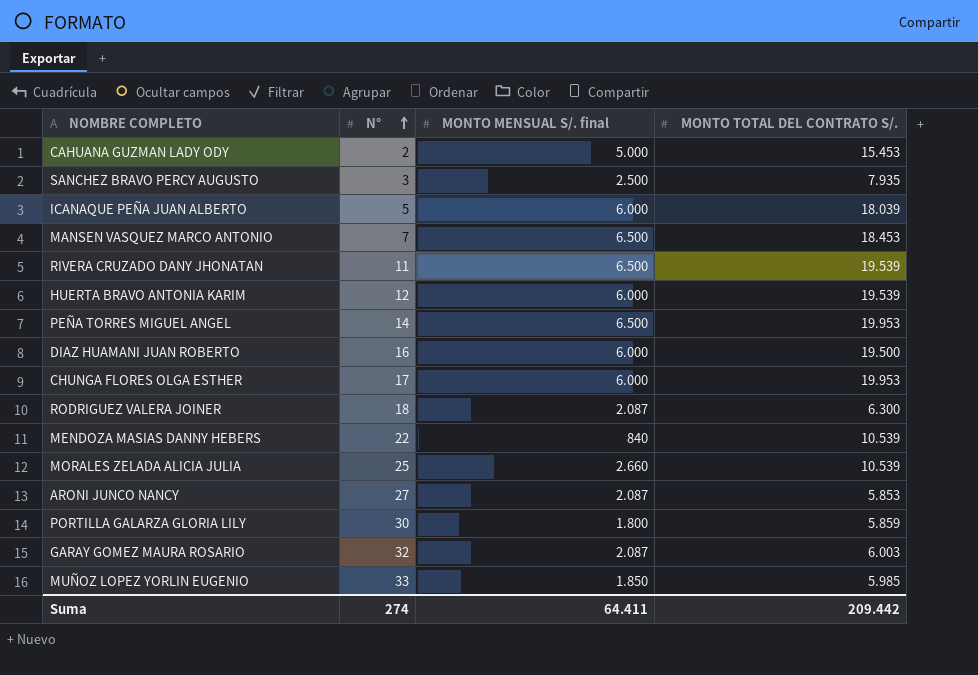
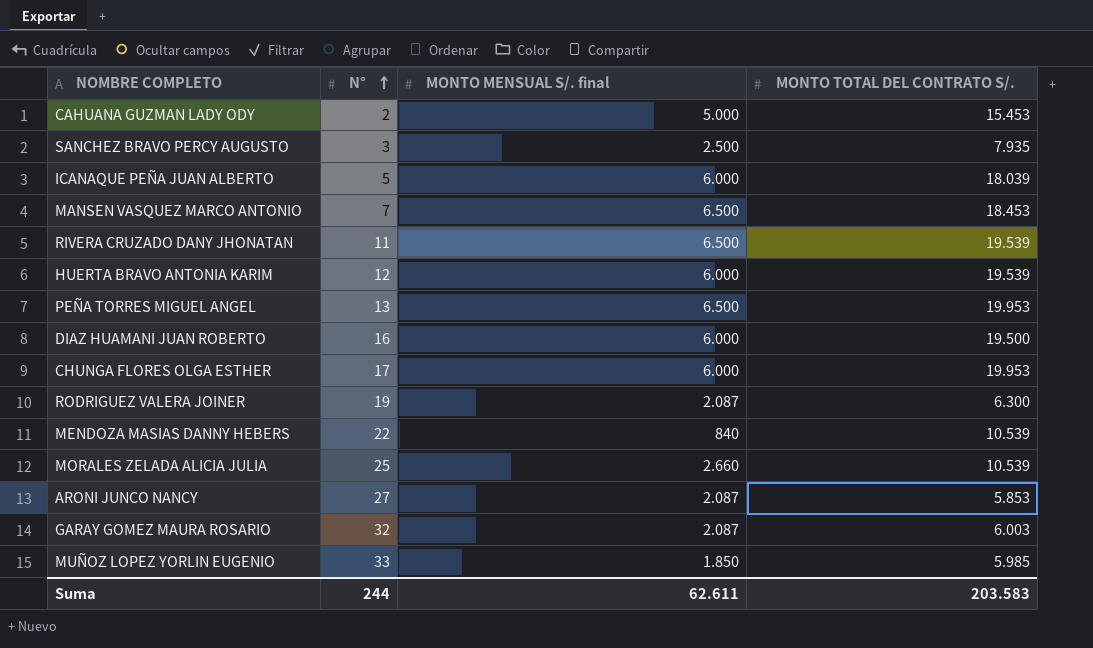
row PORTILLA GALARZA GLORIA LILY: 30 | 1.800 | 5.859 -> none
PEÑA TORRES MIGUEL ANGEL | N°: 14 -> 13
RODRIGUEZ VALERA JOINER | N°: 18 -> 19
Suma | N°: 274 -> 244
Suma | MONTO MENSUAL S/. final: 64.411 -> 62.611
Suma | MONTO TOTAL DEL CONTRATO S/.: 209.442 -> 203.583

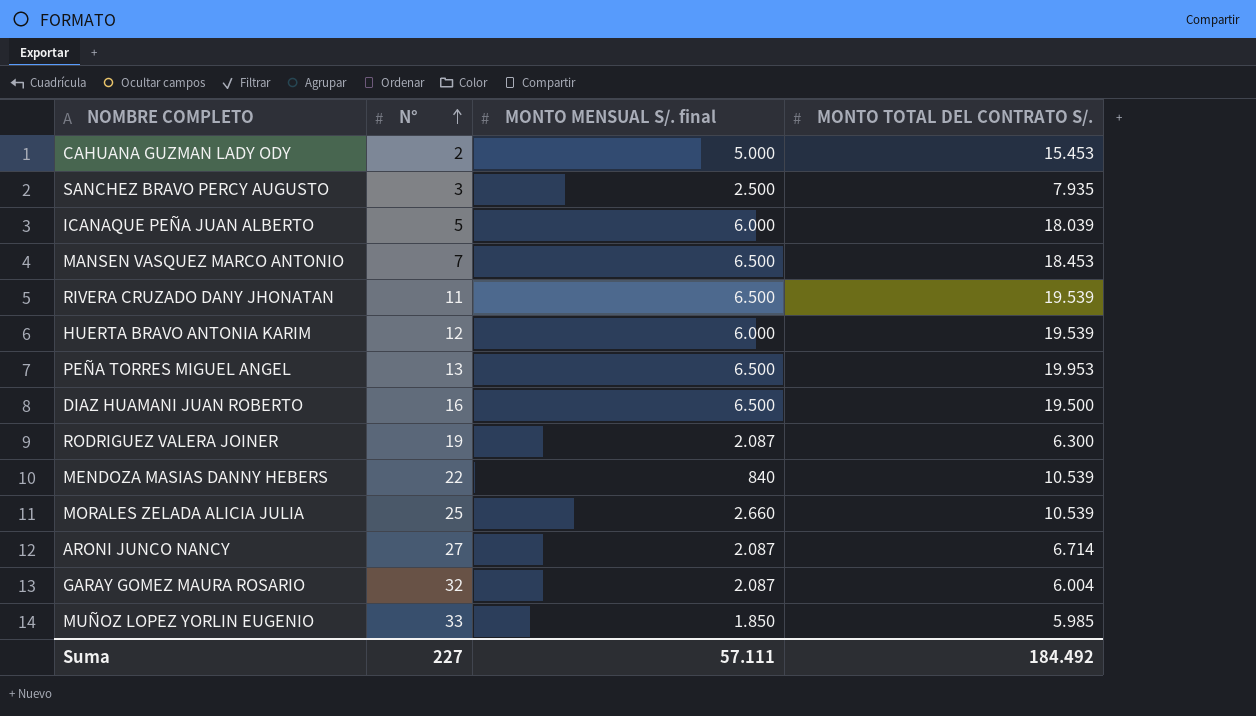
row CHUNGA FLORES OLGA ESTHER: 17 | 6.000 | 19.953 -> none
DIAZ HUAMANI JUAN ROBERTO | MONTO MENSUAL S/. final: 6.000 -> 6.500
ARONI JUNCO NANCY | MONTO TOTAL DEL CONTRATO S/.: 5.853 -> 6.714
GARAY GOMEZ MAURA ROSARIO | MONTO TOTAL DEL CONTRATO S/.: 6.003 -> 6.004
Suma | N°: 244 -> 227
Suma | MONTO MENSUAL S/. final: 62.611 -> 57.111
Suma | MONTO TOTAL DEL CONTRATO S/.: 203.583 -> 184.492

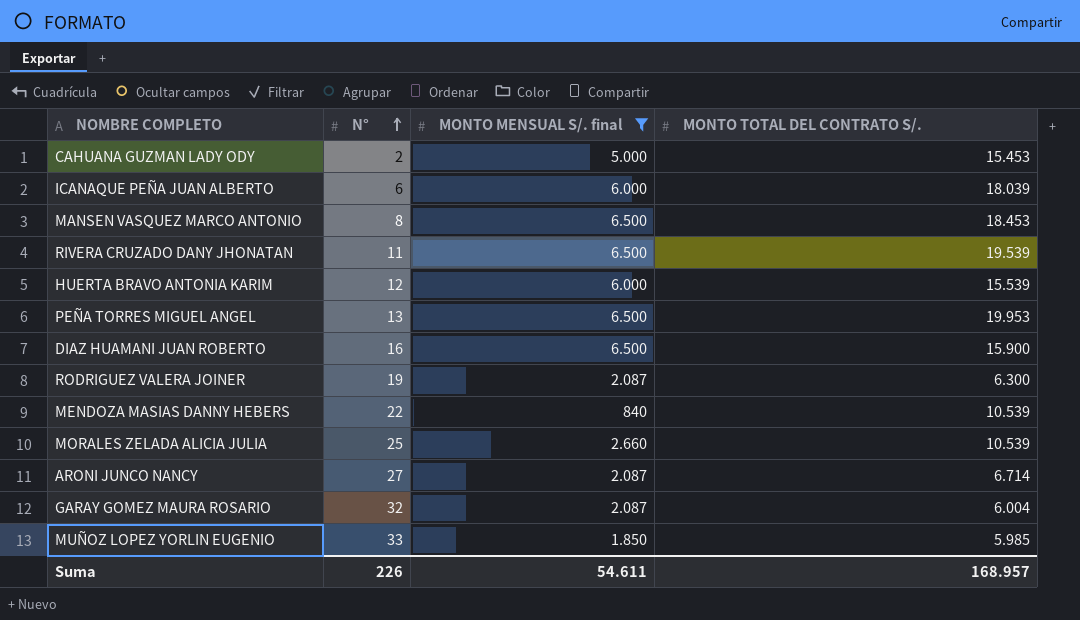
filter: none -> MONTO MENSUAL S/. final != 2.500
ICANAQUE PEÑA JUAN ALBERTO | N°: 5 -> 6
MANSEN VASQUEZ MARCO ANTONIO | N°: 7 -> 8
HUERTA BRAVO ANTONIA KARIM | MONTO TOTAL DEL CONTRATO S/.: 19.539 -> 15.539
DIAZ HUAMANI JUAN ROBERTO | MONTO TOTAL DEL CONTRATO S/.: 19.500 -> 15.900
Suma | N°: 227 -> 226
Suma | MONTO MENSUAL S/. final: 57.111 -> 54.611
Suma | MONTO TOTAL DEL CONTRATO S/.: 184.492 -> 168.957

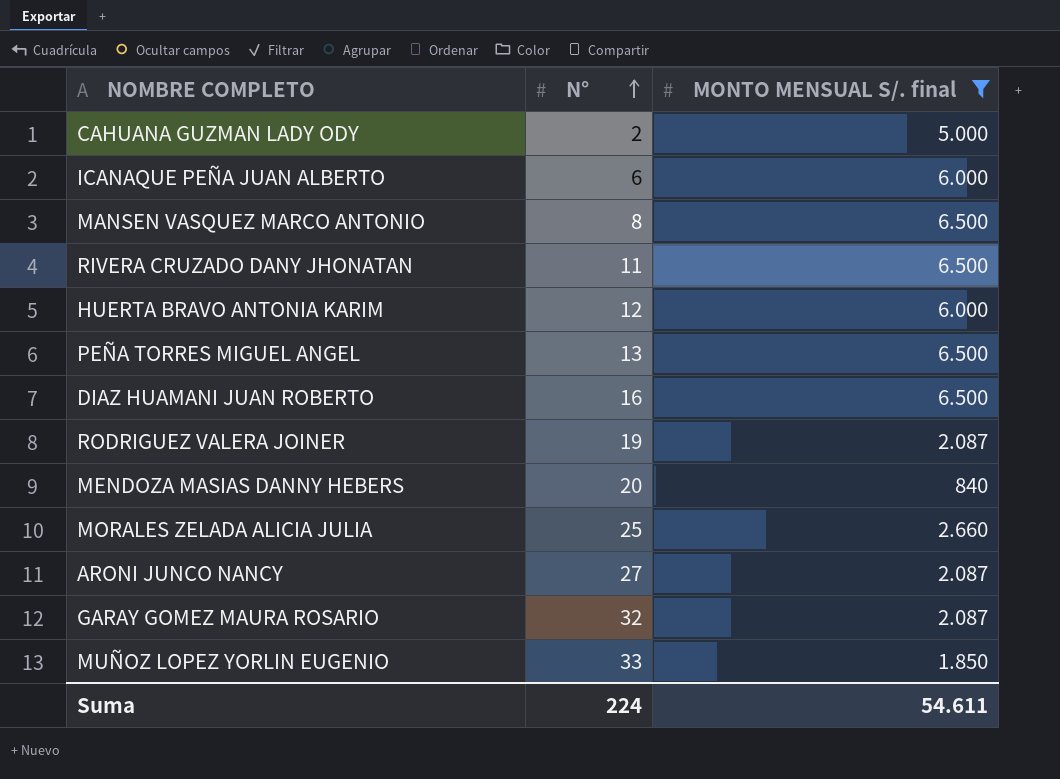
column MONTO TOTAL DEL CONTRATO S/. | position: 4 -> none
MENDOZA MASIAS DANNY HEBERS | N°: 22 -> 20
Suma | N°: 226 -> 224

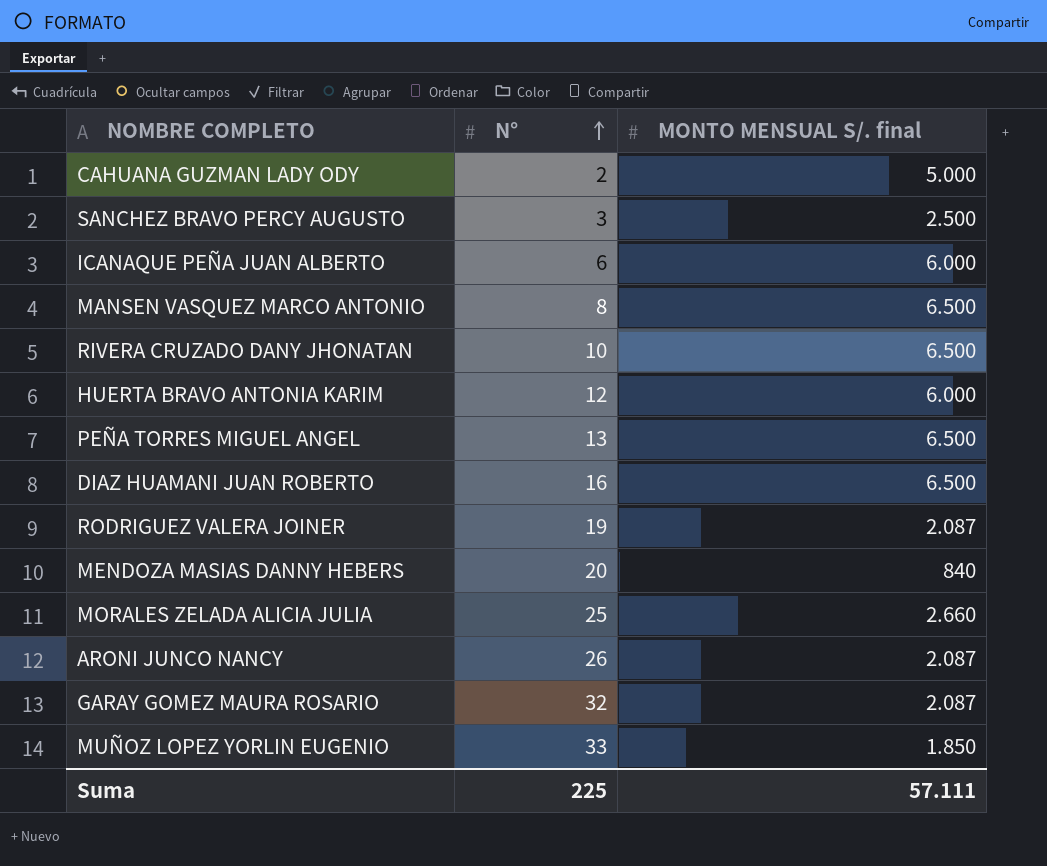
filter: MONTO MENSUAL S/. final != 2.500 -> none
RIVERA CRUZADO DANY JHONATAN | N°: 11 -> 10
ARONI JUNCO NANCY | N°: 27 -> 26
Suma | N°: 224 -> 225
Suma | MONTO MENSUAL S/. final: 54.611 -> 57.111

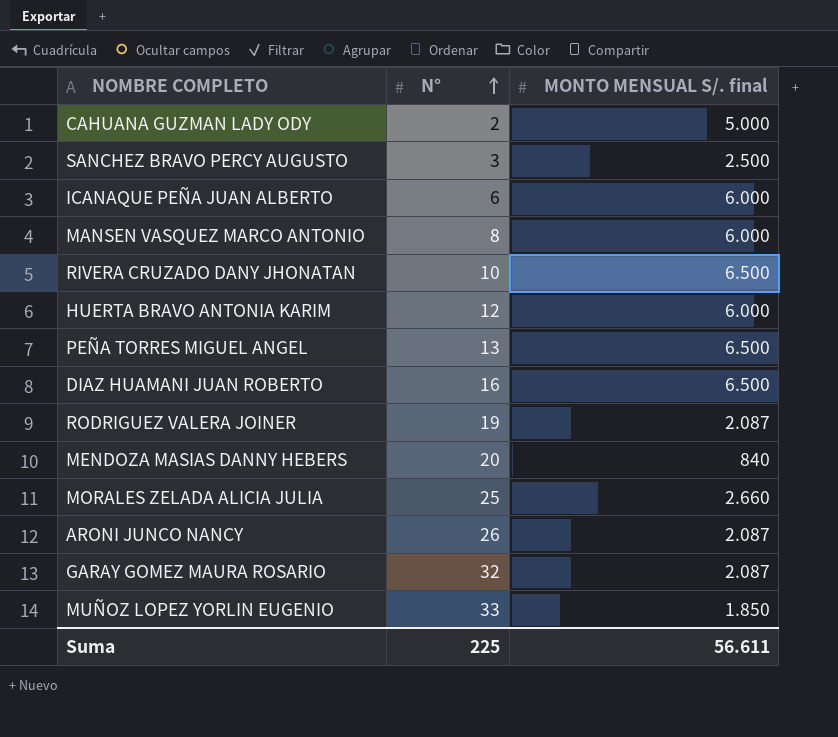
MANSEN VASQUEZ MARCO ANTONIO | MONTO MENSUAL S/. final: 6.500 -> 6.000
Suma | MONTO MENSUAL S/. final: 57.111 -> 56.611

